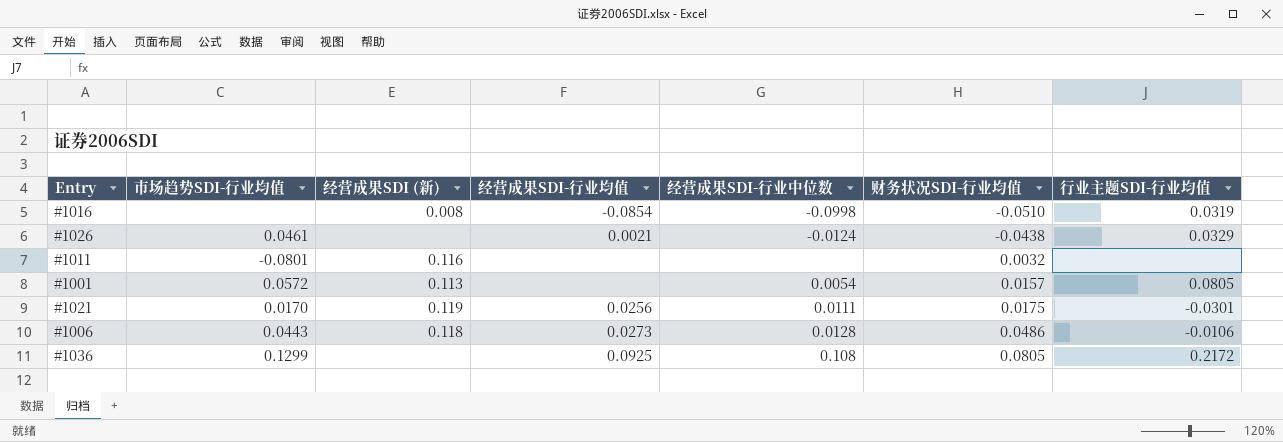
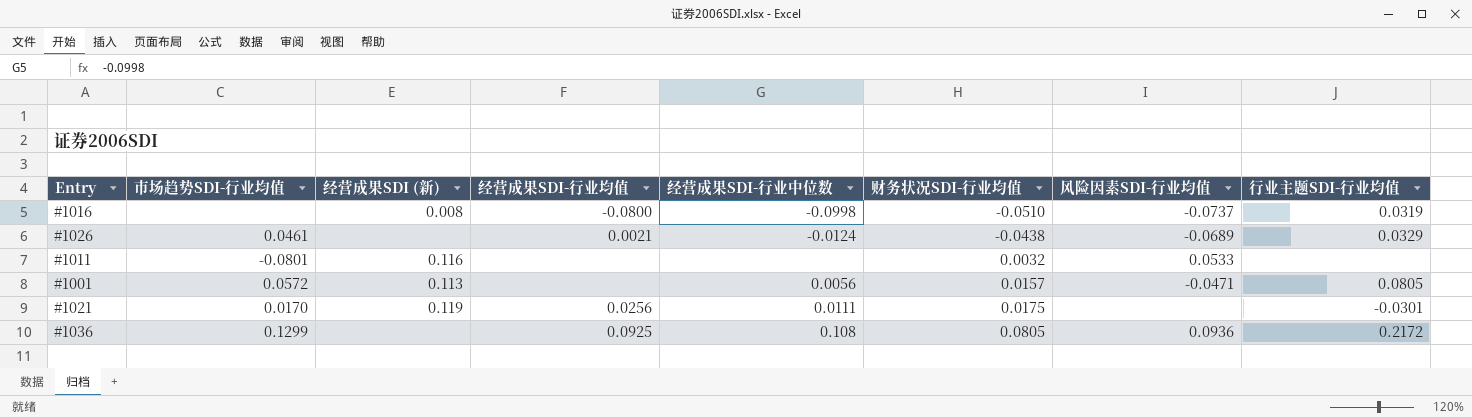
column 风险因素SDI-行业均值 | position: none -> 7
row #1006: 0.0443 | 0.118 | 0.0273 | 0.0128 | 0.0486 | -0.0106 -> none
#1016 | 经营成果SDI-行业均值: -0.0854 -> -0.0800
#1001 | 经营成果SDI-行业中位数: 0.0054 -> 0.0056

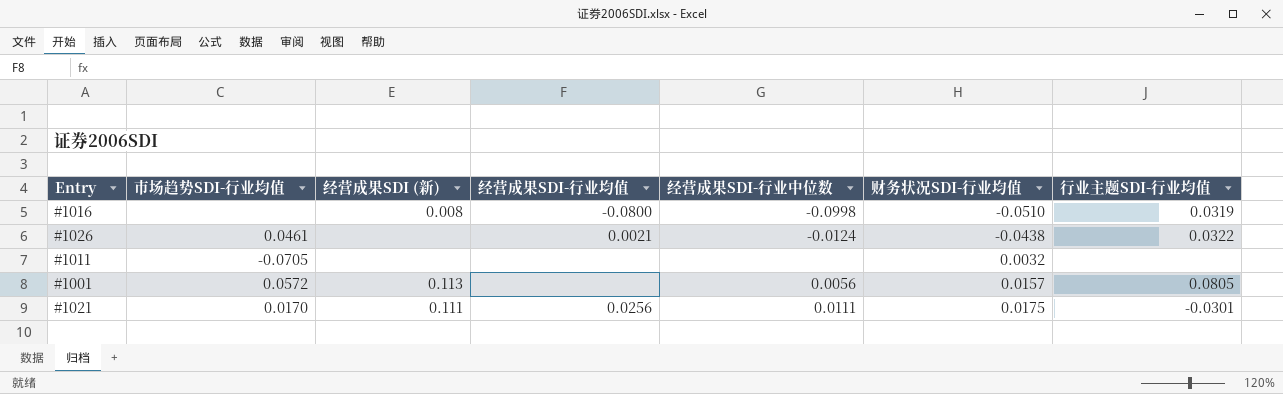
column 风险因素SDI-行业均值 | position: 7 -> none
row #1036: 0.1299 | none | 0.0925 | 0.108 | 0.0805 | 0.0936 | 0.2172 -> none
#1026 | 行业主题SDI-行业均值: 0.0329 -> 0.0322
#1011 | 市场趋势SDI-行业均值: -0.0801 -> -0.0705
#1011 | 经营成果SDI (新): 0.116 -> none
#1021 | 经营成果SDI (新): 0.119 -> 0.111

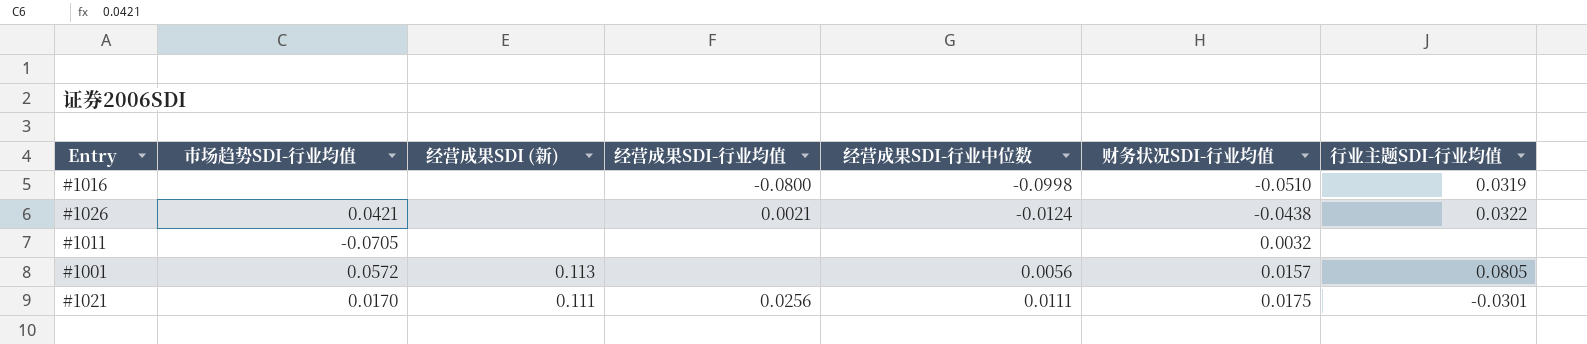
#1016 | 经营成果SDI (新): 0.008 -> none
#1026 | 市场趋势SDI-行业均值: 0.0461 -> 0.0421

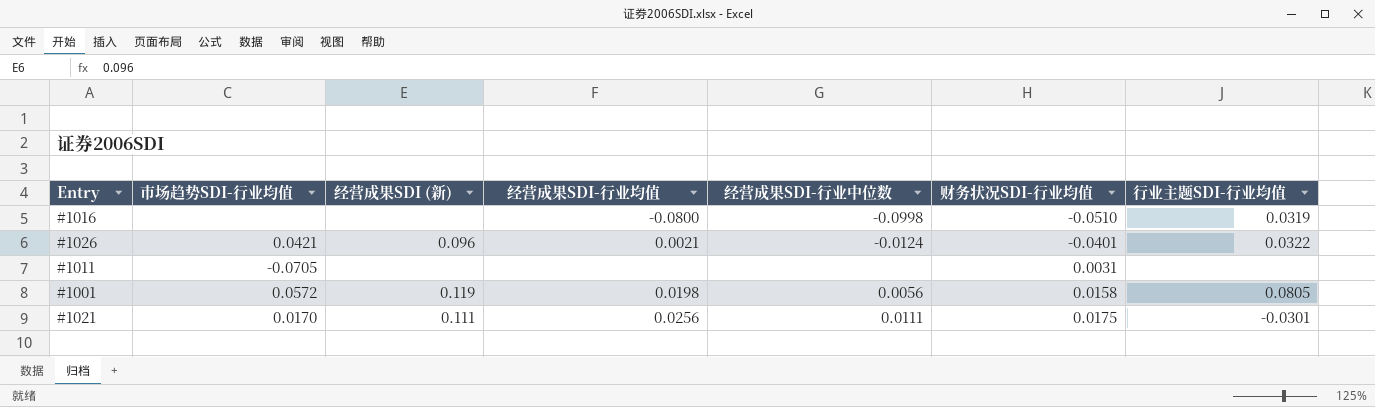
#1026 | 经营成果SDI (新): none -> 0.096
#1026 | 财务状况SDI-行业均值: -0.0438 -> -0.0401
#1011 | 财务状况SDI-行业均值: 0.0032 -> 0.0031
#1001 | 经营成果SDI (新): 0.113 -> 0.119
#1001 | 经营成果SDI-行业均值: none -> 0.0198
#1001 | 财务状况SDI-行业均值: 0.0157 -> 0.0158

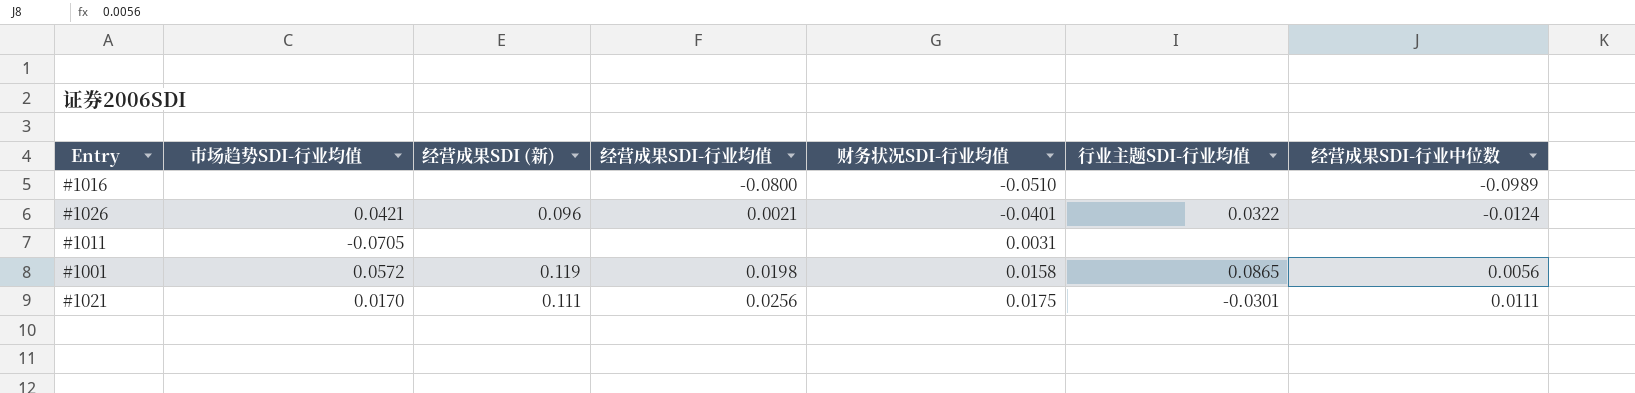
column 经营成果SDI-行业中位数 | position: 5 -> 7
#1016 | 行业主题SDI-行业均值: 0.0319 -> none
#1016 | 经营成果SDI-行业中位数: -0.0998 -> -0.0989
#1001 | 行业主题SDI-行业均值: 0.0805 -> 0.0865

